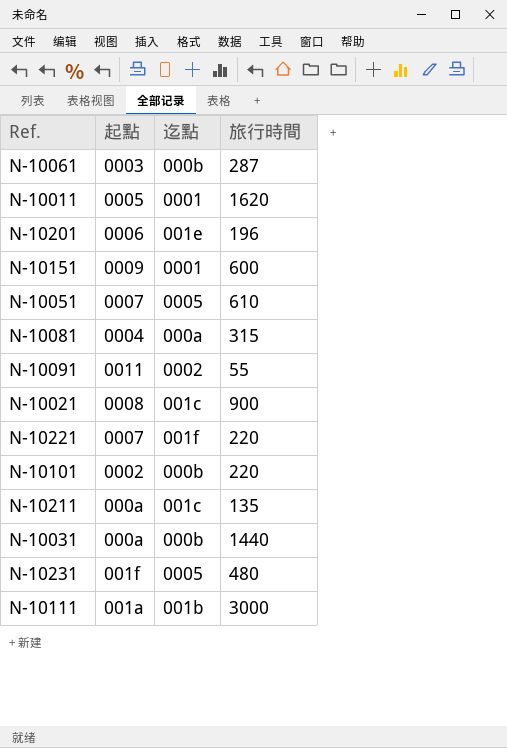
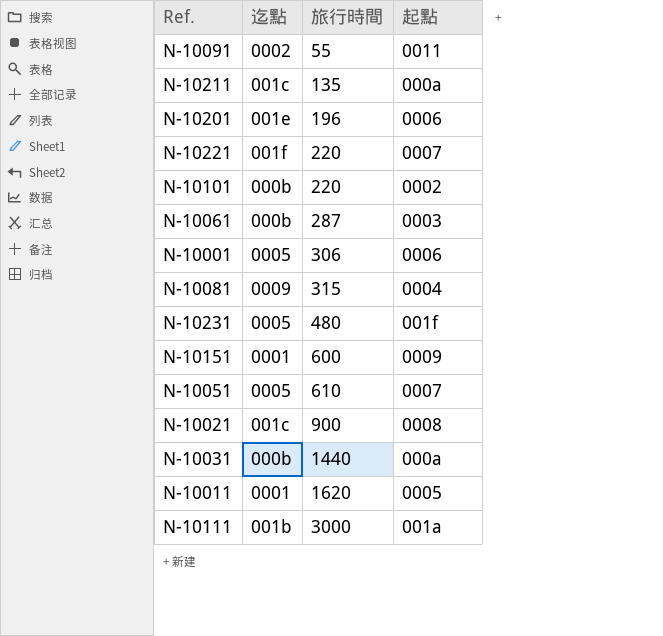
row order: none -> 旅行時間 ascending
column 起點 | position: 2 -> 4
row N-10001: none -> 0005 | 306 | 0006
N-10081 | 迄點: 000a -> 0009

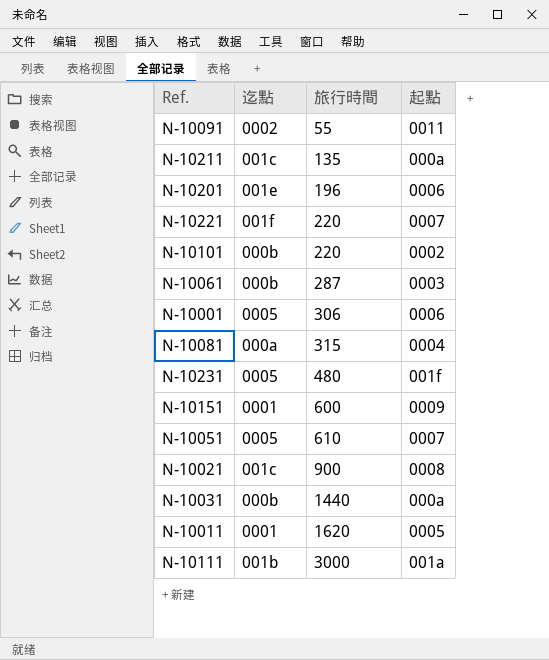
N-10081 | 迄點: 0009 -> 000a

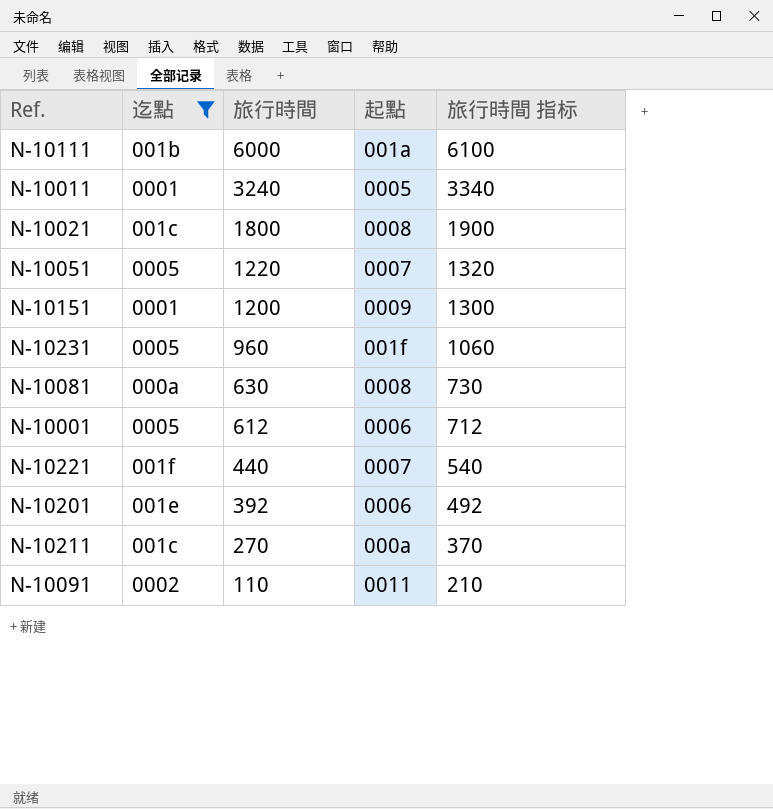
filter: none -> 迄點 != 000b
row order: 旅行時間 ascending -> 旅行時間 descending
column 旅行時間 指标 | formula: none -> [旅行時間] + 100
N-10111 | 旅行時間: 3000 -> 6000
N-10011 | 旅行時間: 1620 -> 3240
N-10021 | 旅行時間: 900 -> 1800
N-10051 | 旅行時間: 610 -> 1220
N-10151 | 旅行時間: 600 -> 1200
N-10231 | 旅行時間: 480 -> 960
N-10081 | 旅行時間: 315 -> 630
N-10081 | 起點: 0004 -> 0008
N-10001 | 旅行時間: 306 -> 612
N-10221 | 旅行時間: 220 -> 440
N-10201 | 旅行時間: 196 -> 392
N-10211 | 旅行時間: 135 -> 270
N-10091 | 旅行時間: 55 -> 110

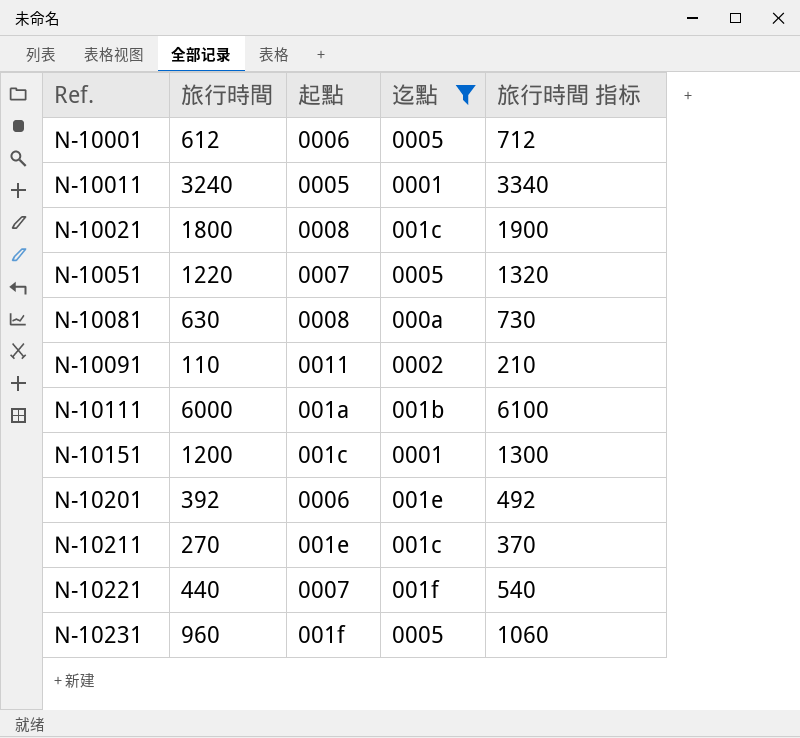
row order: 旅行時間 descending -> Ref. ascending
column 迄點 | position: 2 -> 4
N-10151 | 起點: 0009 -> 001c
N-10211 | 起點: 000a -> 001e

